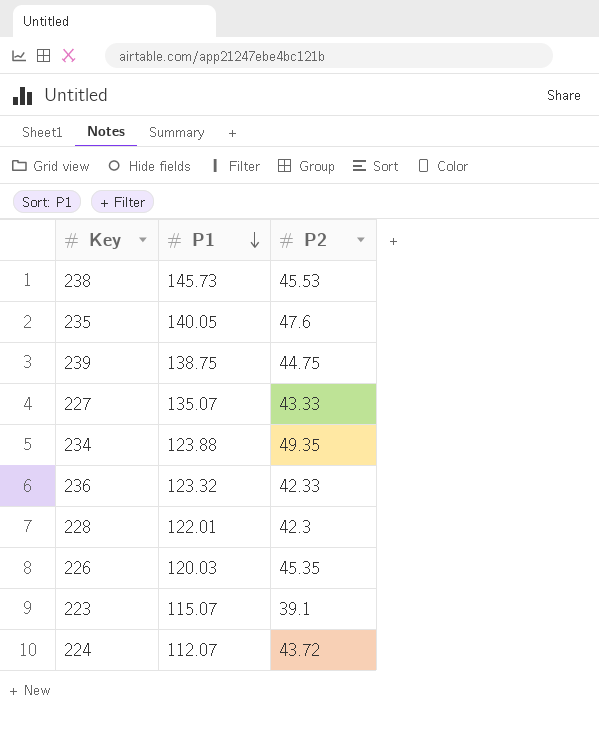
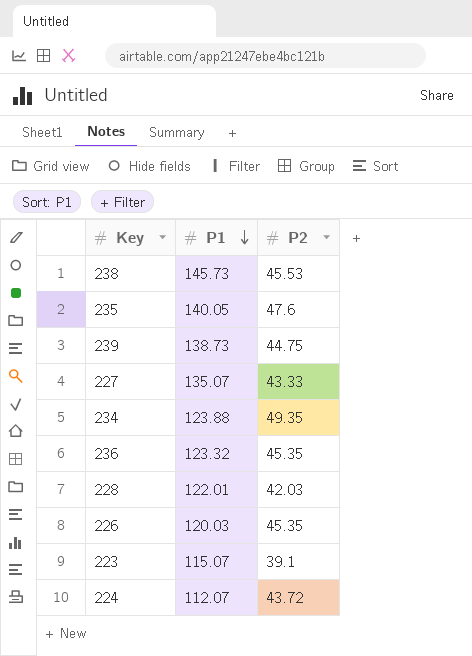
239 | P1: 138.75 -> 138.73
236 | P2: 42.33 -> 45.35
228 | P2: 42.3 -> 42.03

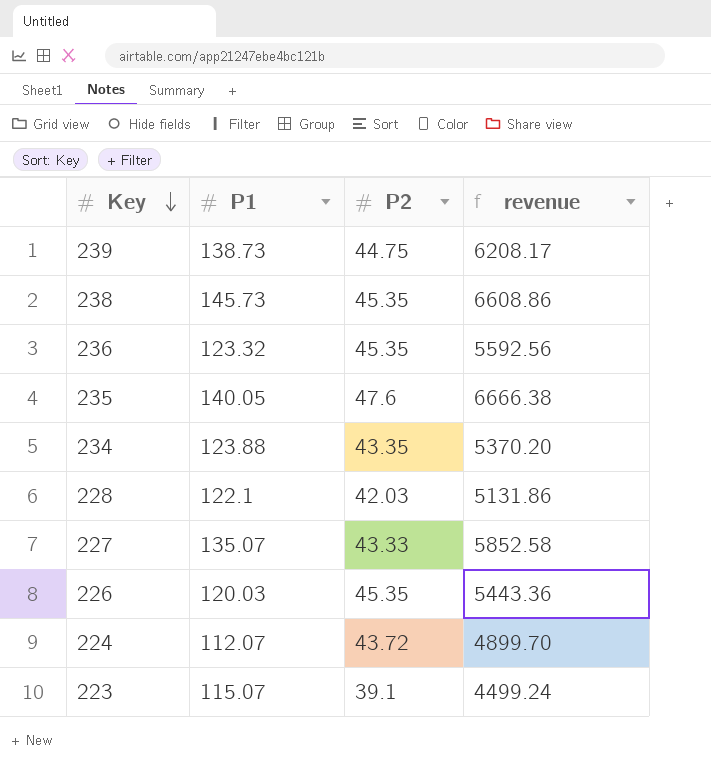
row order: P1 descending -> Key descending
column revenue | formula: none -> [P1] * [P2]
238 | P2: 45.53 -> 45.35
234 | P2: 49.35 -> 43.35
228 | P1: 122.01 -> 122.1

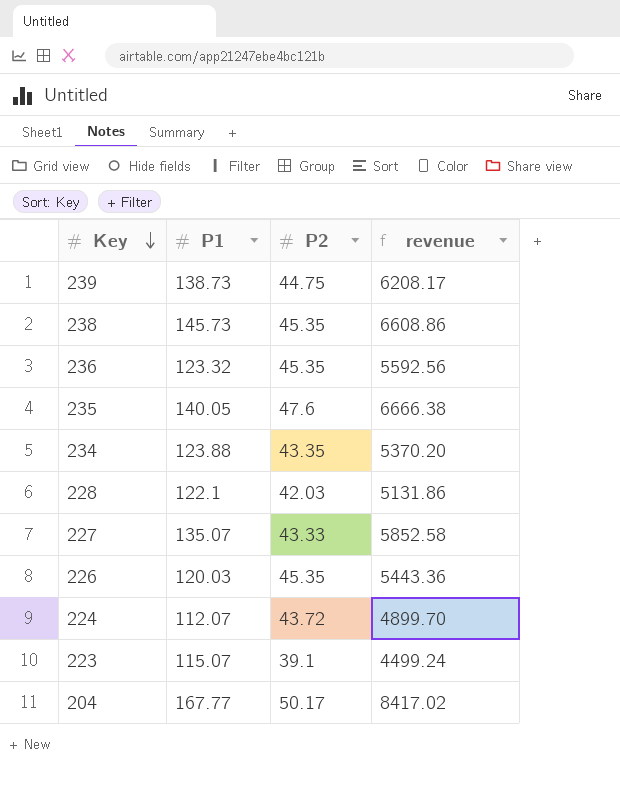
row 204: none -> 167.77 | 50.17 | 8417.02

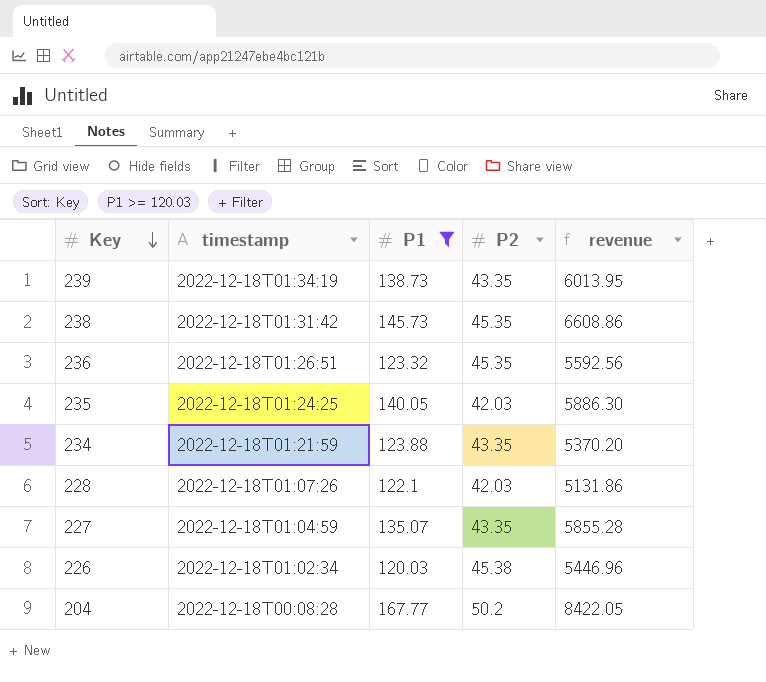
filter: none -> P1 >= 120.03
column timestamp | position: none -> 2
239 | P2: 44.75 -> 43.35
239 | revenue: 6208.17 -> 6013.95
235 | P2: 47.6 -> 42.03
235 | revenue: 6666.38 -> 5886.30
227 | P2: 43.33 -> 43.35
227 | revenue: 5852.58 -> 5855.28
226 | P2: 45.35 -> 45.38
226 | revenue: 5443.36 -> 5446.96
204 | P2: 50.17 -> 50.2
204 | revenue: 8417.02 -> 8422.05

